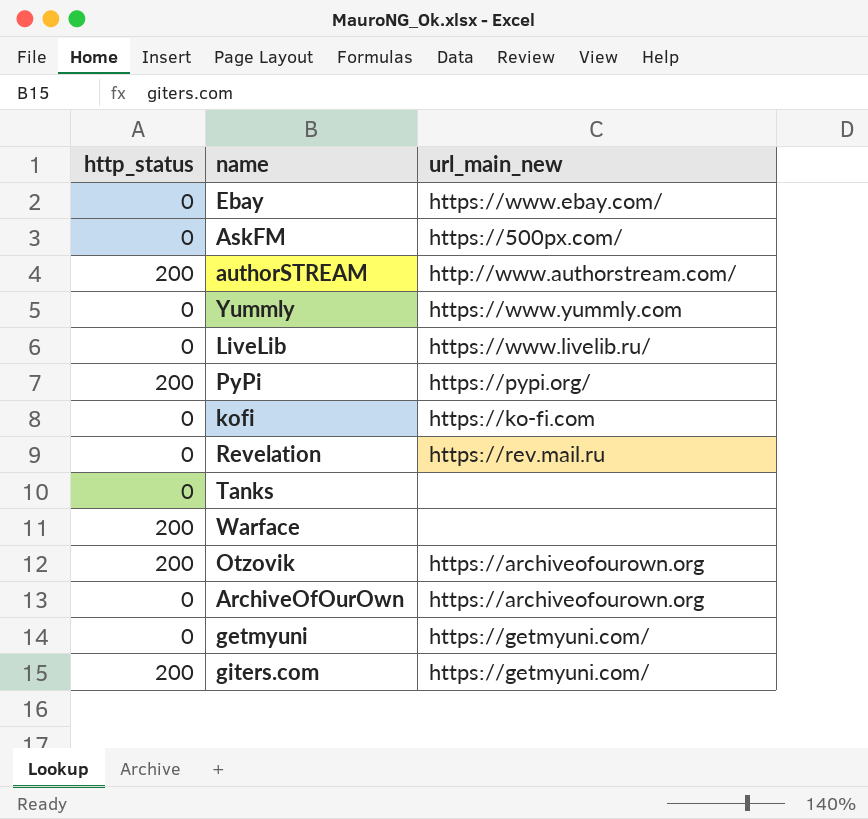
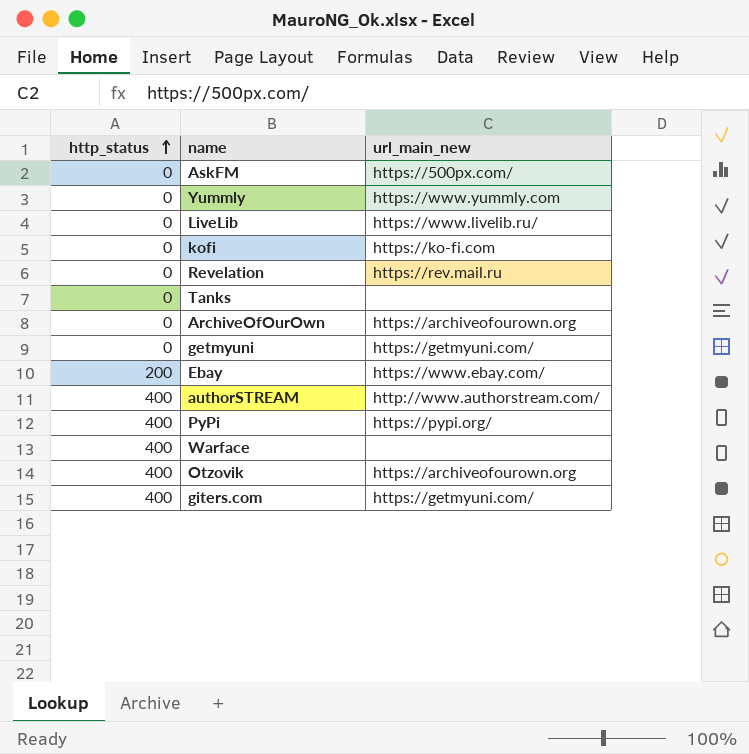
row order: none -> http_status ascending
Ebay | http_status: 0 -> 200
authorSTREAM | http_status: 200 -> 400
PyPi | http_status: 200 -> 400
Warface | http_status: 200 -> 400
Otzovik | http_status: 200 -> 400
giters.com | http_status: 200 -> 400

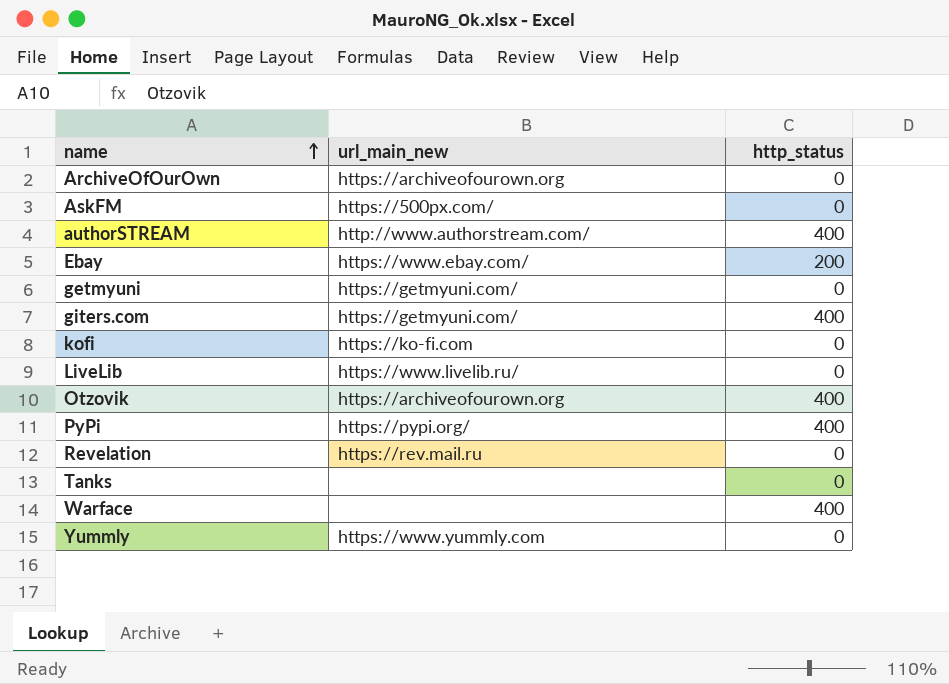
row order: http_status ascending -> name ascending
column http_status | position: 1 -> 3

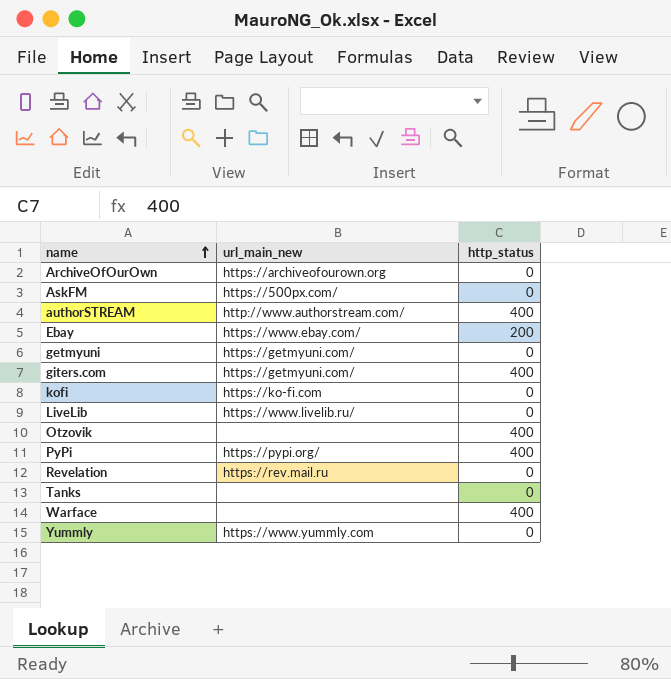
Otzovik | url_main_new: https://archiveofourown.org -> none

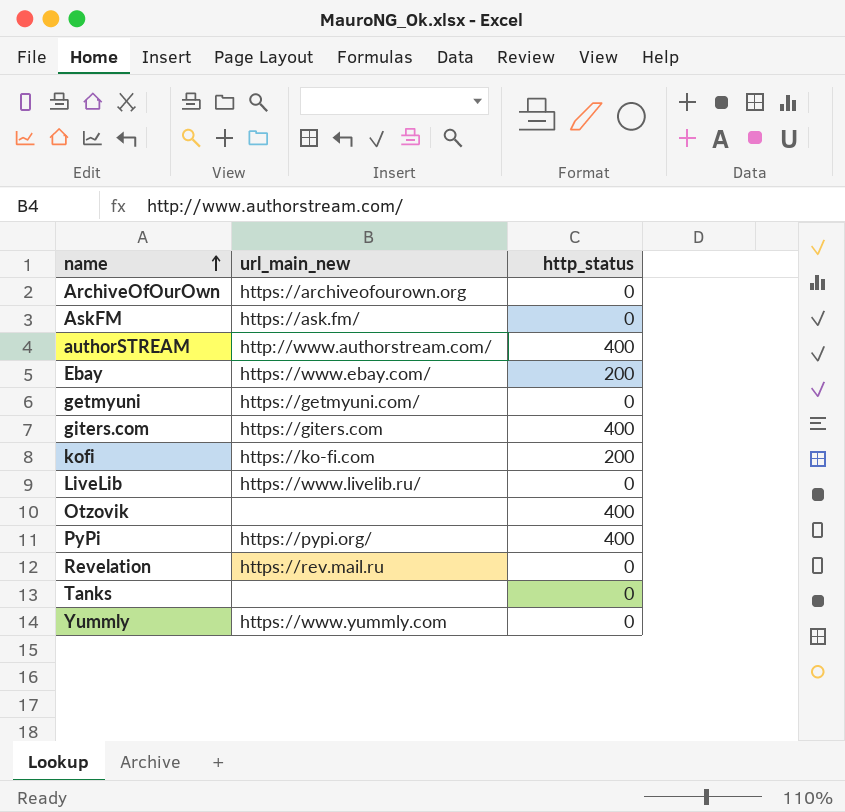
row Warface: none | 400 -> none
AskFM | url_main_new: https://500px.com/ -> https://ask.fm/
giters.com | url_main_new: https://getmyuni.com/ -> https://giters.com
kofi | http_status: 0 -> 200

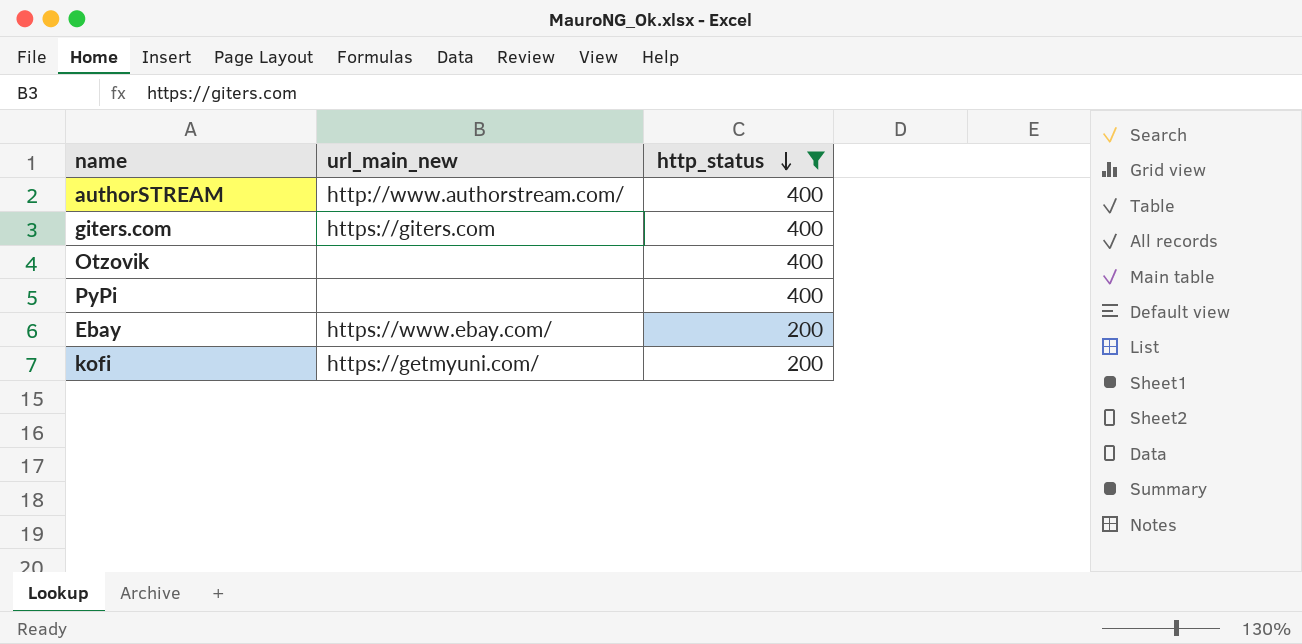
filter: none -> http_status != 0
row order: name ascending -> http_status descending
PyPi | url_main_new: https://pypi.org/ -> none
kofi | url_main_new: https://ko-fi.com -> https://getmyuni.com/

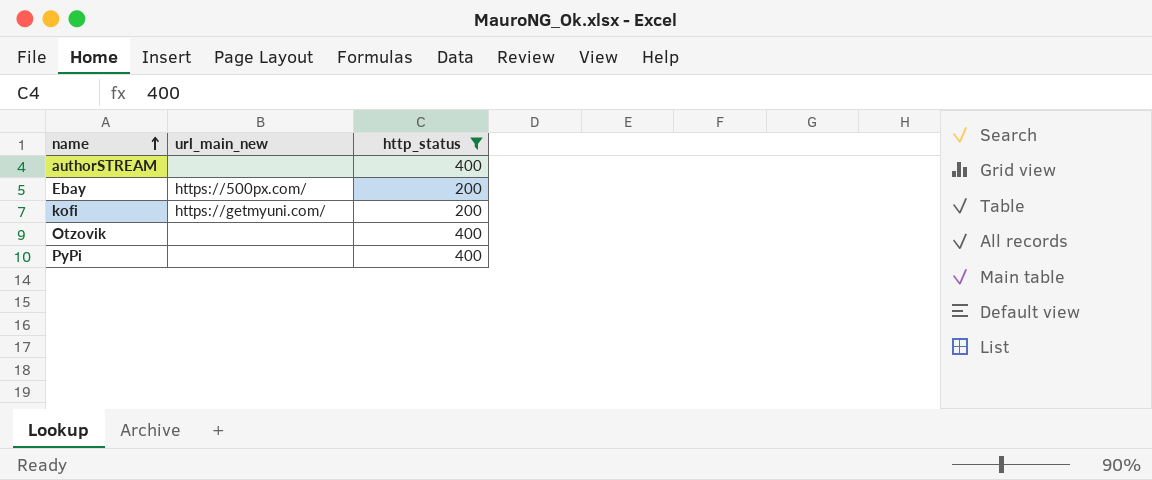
row order: http_status descending -> name ascending
row giters.com: https://giters.com | 400 -> none
authorSTREAM | url_main_new: http://www.authorstream.com/ -> none
Ebay | url_main_new: https://www.ebay.com/ -> https://500px.com/

